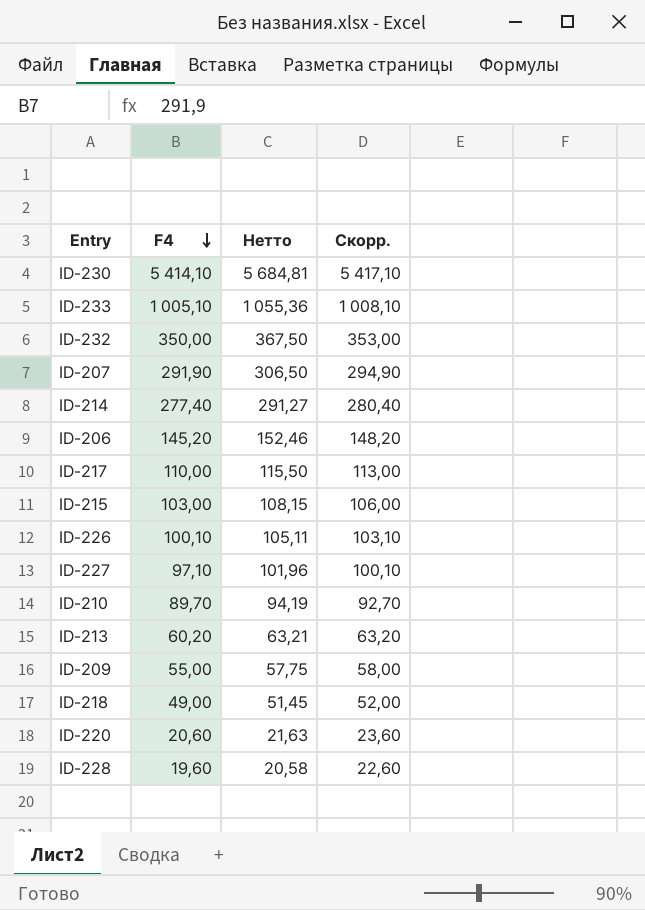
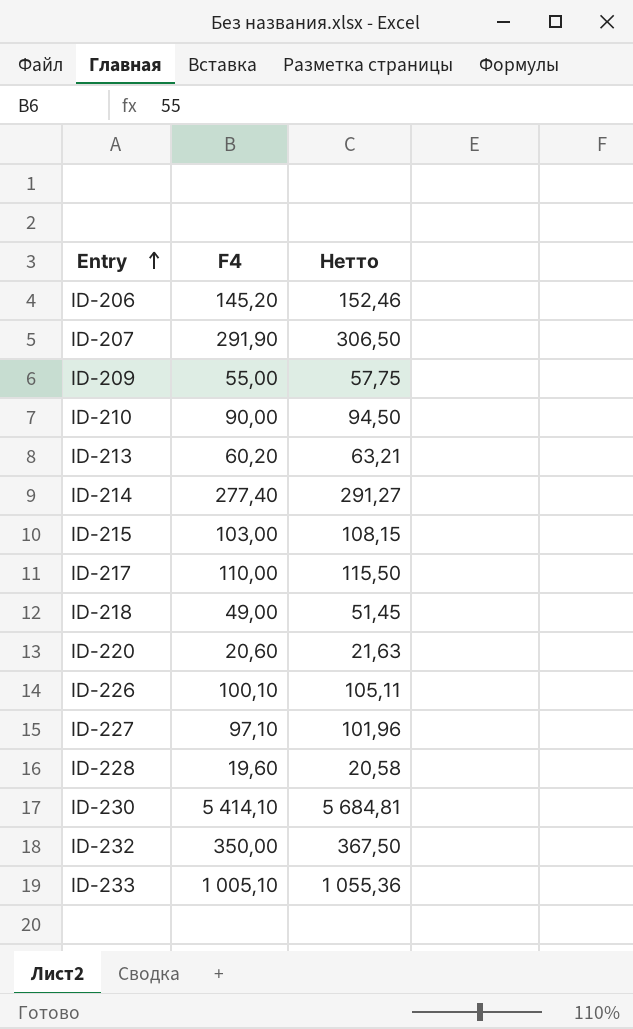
row order: F4 descending -> Entry ascending
column Скорр. | formula: [F4] + 3 -> none
ID-210 | F4: 89,70 -> 90,00
ID-210 | Нетто: 94,19 -> 94,50

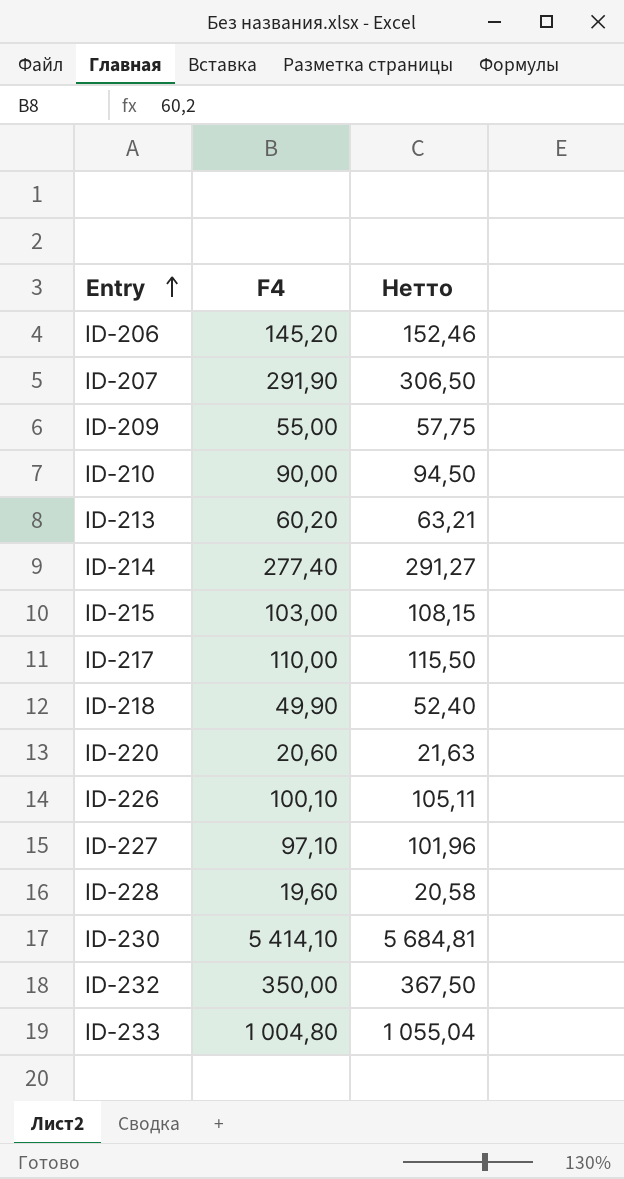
ID-218 | F4: 49,00 -> 49,90
ID-218 | Нетто: 51,45 -> 52,40
ID-233 | F4: 1 005,10 -> 1 004,80
ID-233 | Нетто: 1 055,36 -> 1 055,04

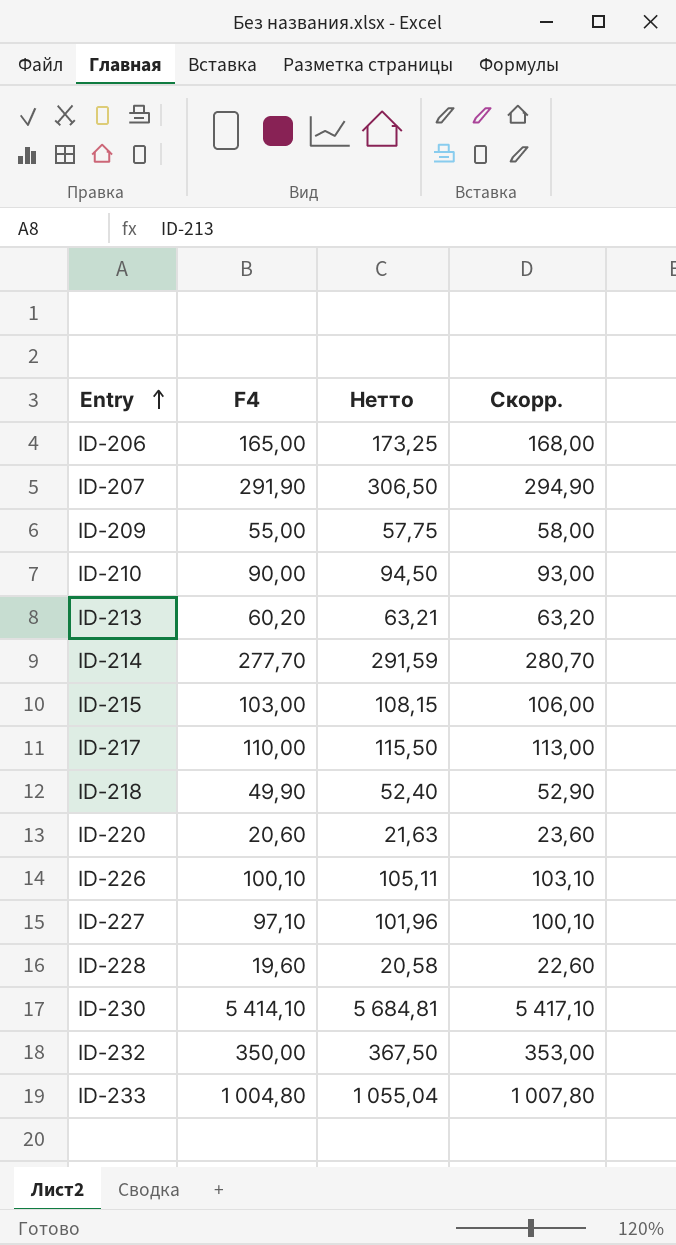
column Скорр. | formula: none -> [F4] + 3
ID-206 | F4: 145,20 -> 165,00
ID-206 | Нетто: 152,46 -> 173,25
ID-214 | F4: 277,40 -> 277,70
ID-214 | Нетто: 291,27 -> 291,59

